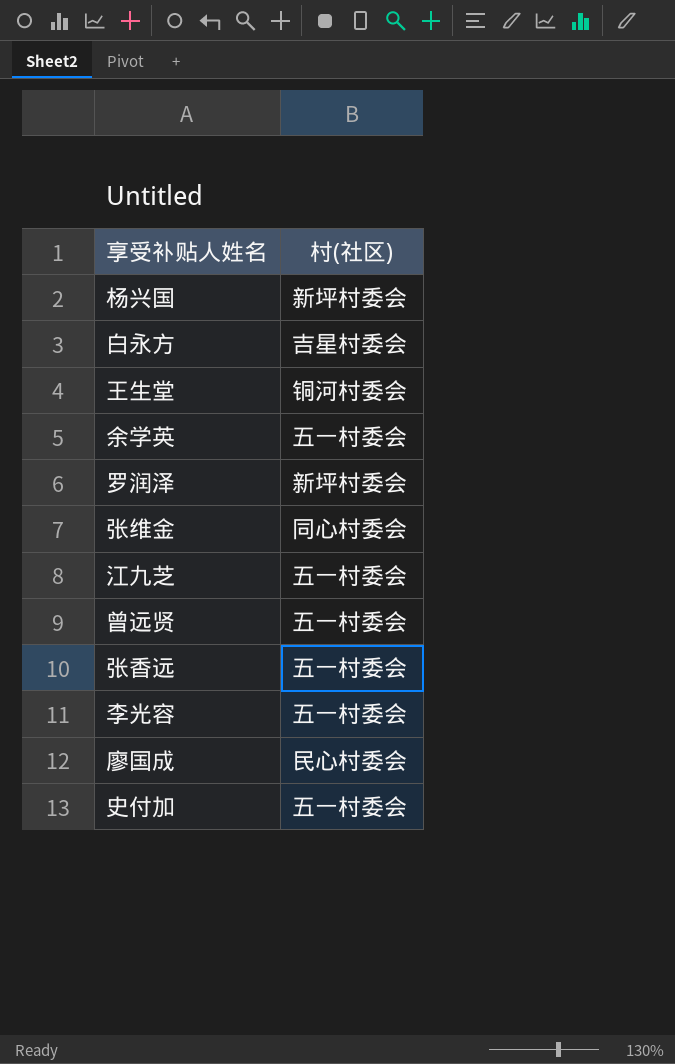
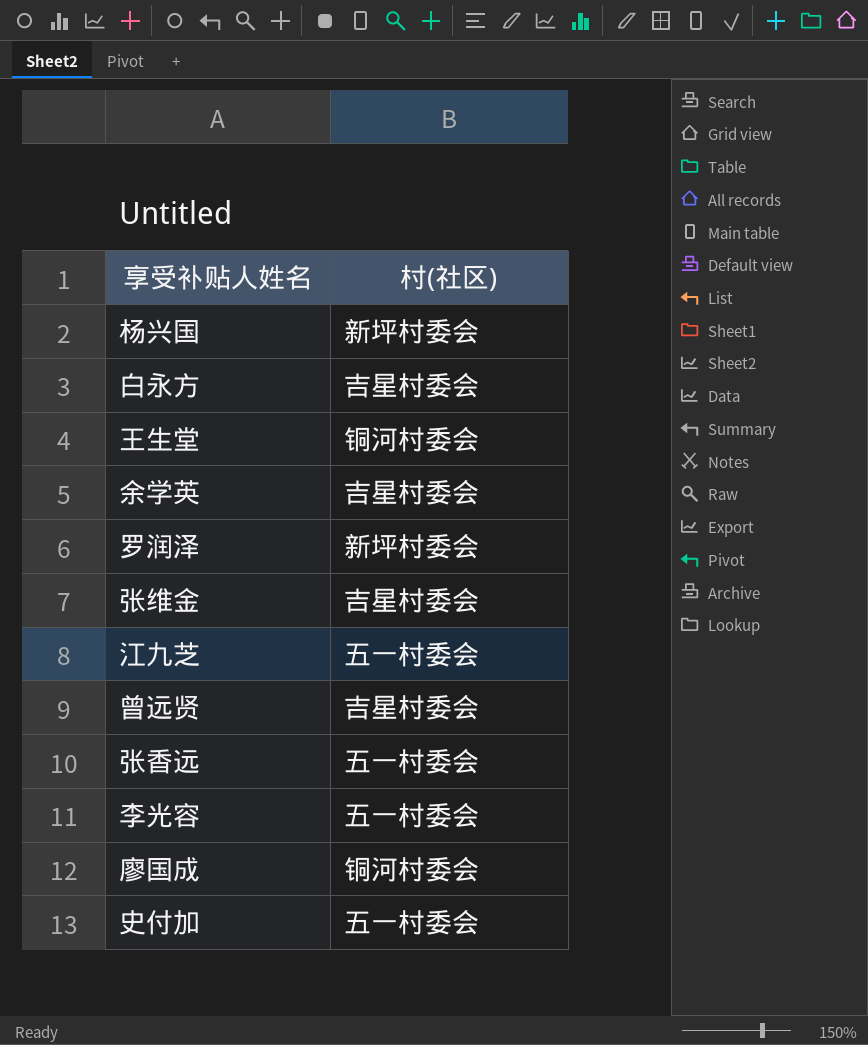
余学英 | 村(社区): 五一村委会 -> 吉星村委会
张维金 | 村(社区): 同心村委会 -> 吉星村委会
曾远贤 | 村(社区): 五一村委会 -> 吉星村委会
廖国成 | 村(社区): 民心村委会 -> 铜河村委会

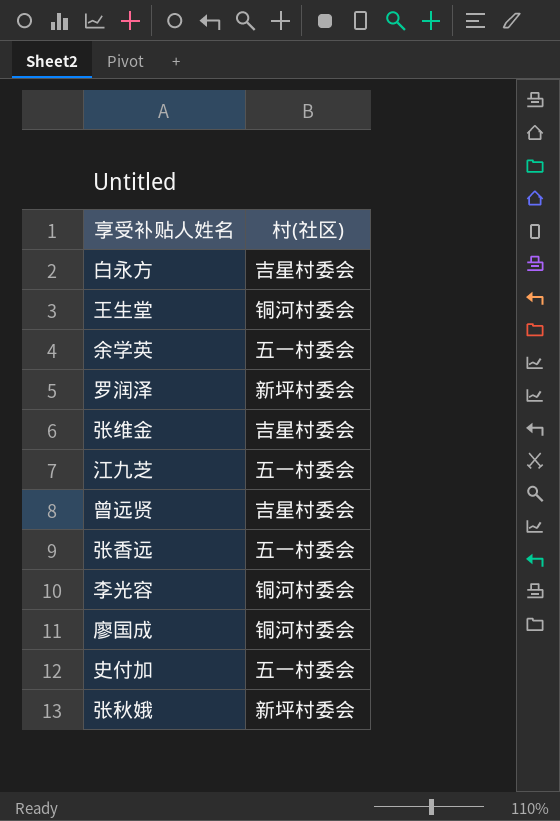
row 杨兴国: 新坪村委会 -> none
余学英 | 村(社区): 吉星村委会 -> 五一村委会
李光容 | 村(社区): 五一村委会 -> 铜河村委会
row 张秋娥: none -> 新坪村委会

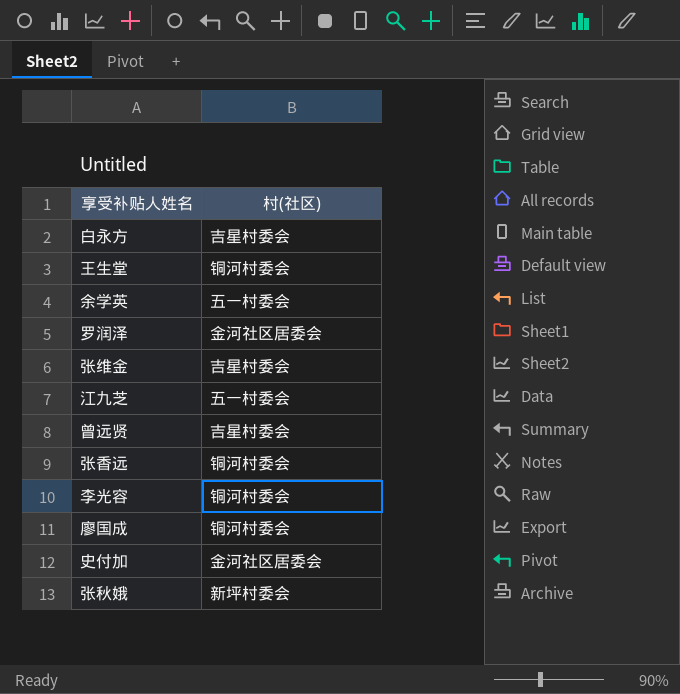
罗润泽 | 村(社区): 新坪村委会 -> 金河社区居委会
张香远 | 村(社区): 五一村委会 -> 铜河村委会
史付加 | 村(社区): 五一村委会 -> 金河社区居委会

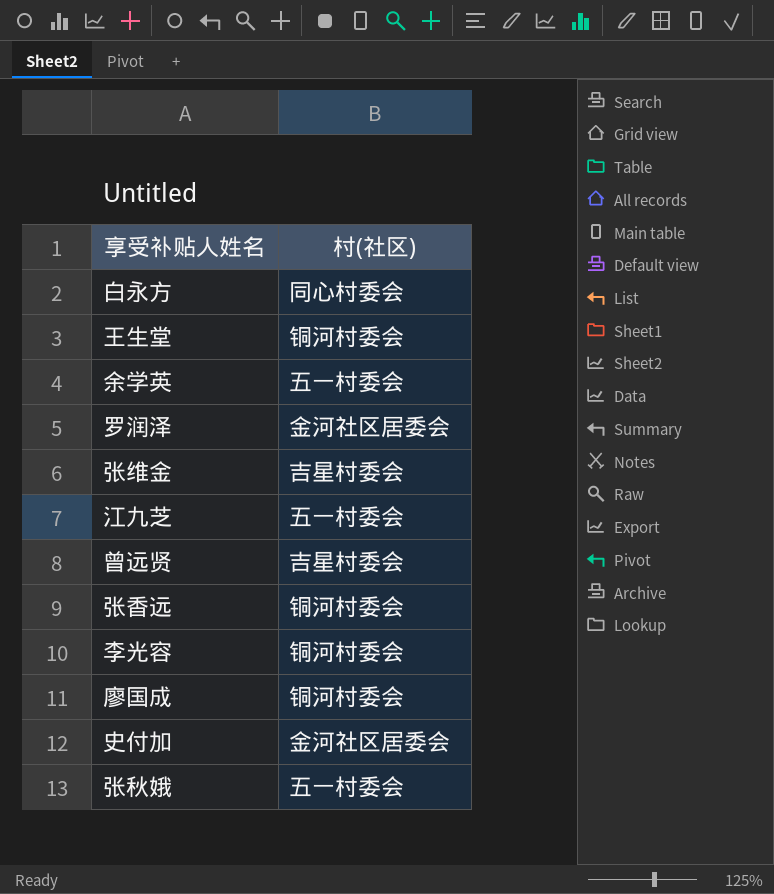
白永方 | 村(社区): 吉星村委会 -> 同心村委会
张秋娥 | 村(社区): 新坪村委会 -> 五一村委会

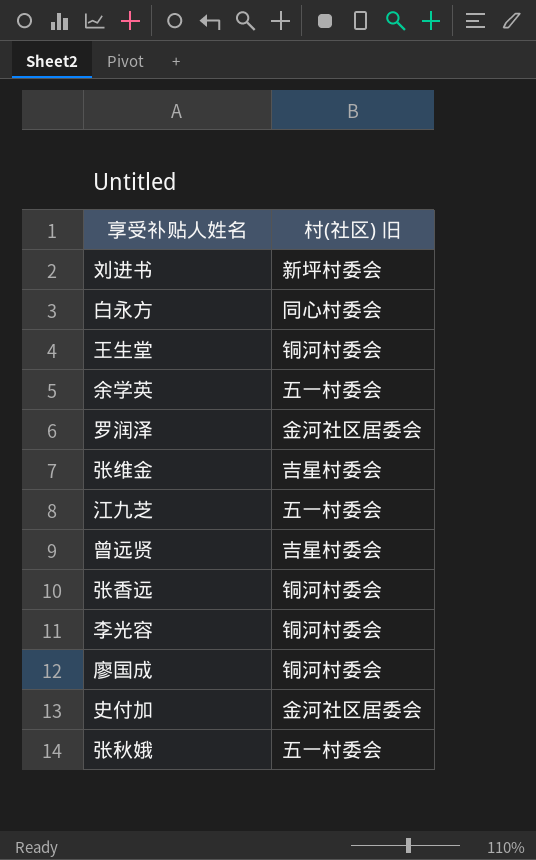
column name: 村(社区) -> 村(社区) 旧
row 刘进书: none -> 新坪村委会

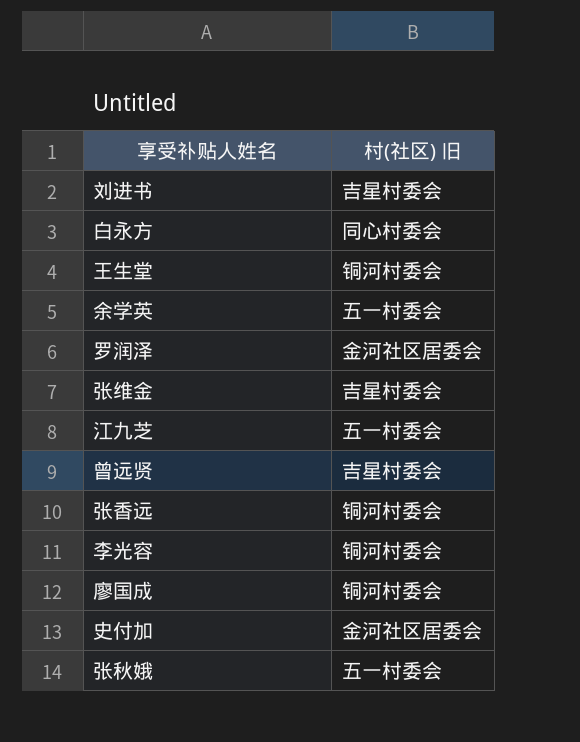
刘进书 | 村(社区) 旧: 新坪村委会 -> 吉星村委会

